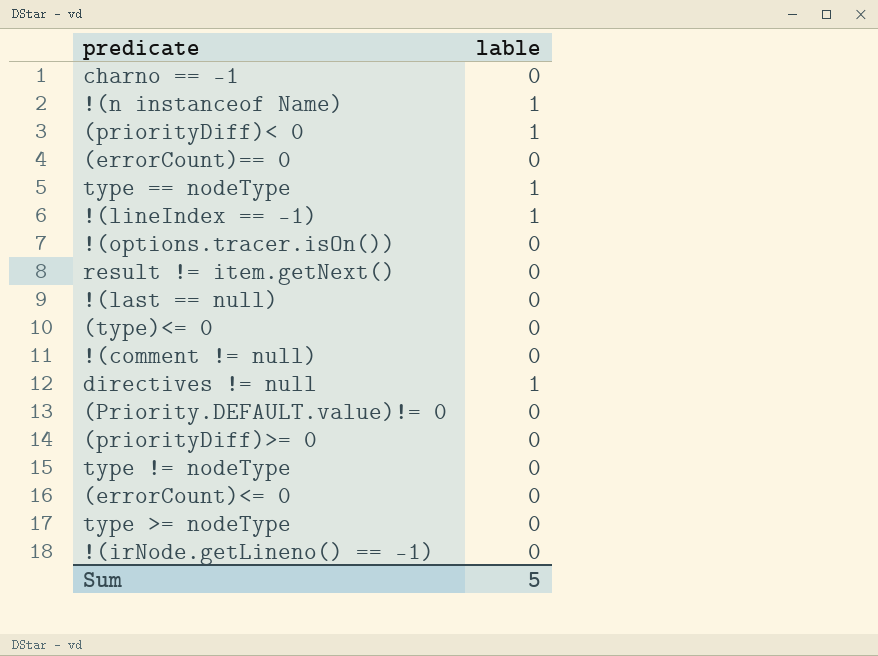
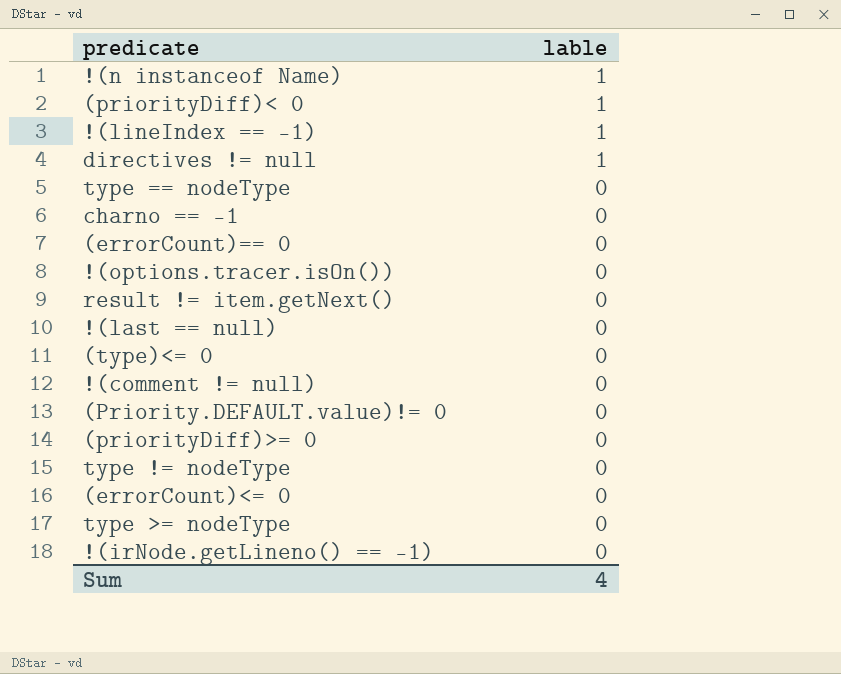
row order: none -> lable descending
type == nodeType | lable: 1 -> 0
Sum | lable: 5 -> 4

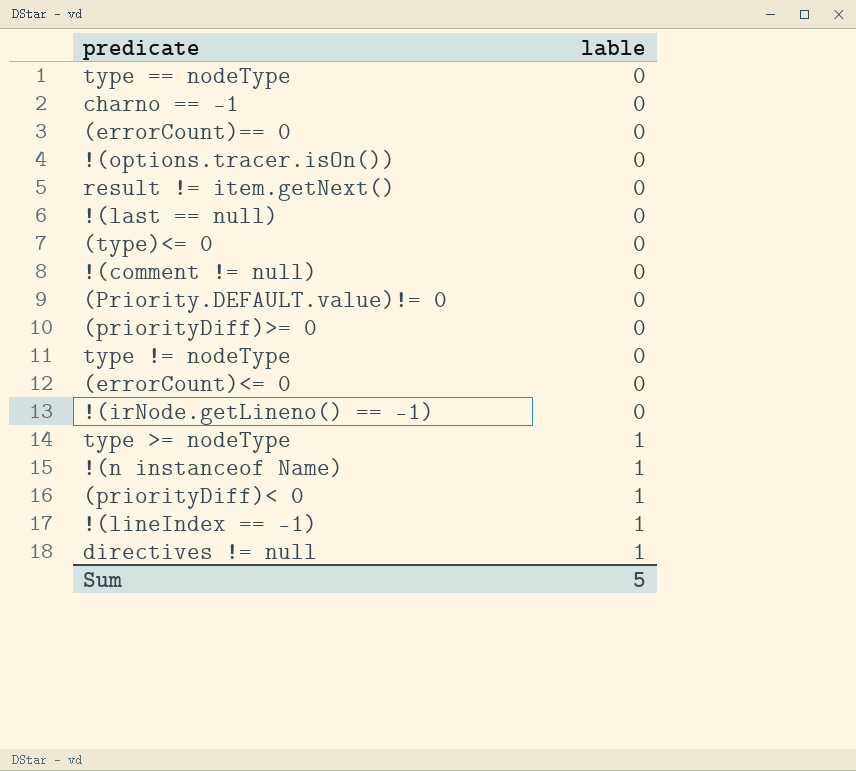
row order: lable descending -> lable ascending
type >= nodeType | lable: 0 -> 1
Sum | lable: 4 -> 5

